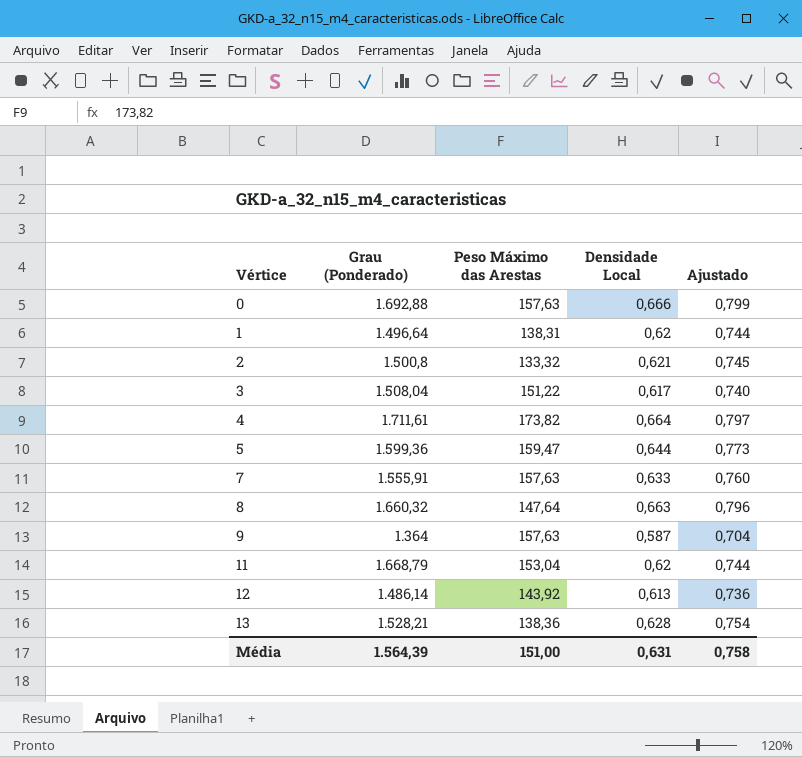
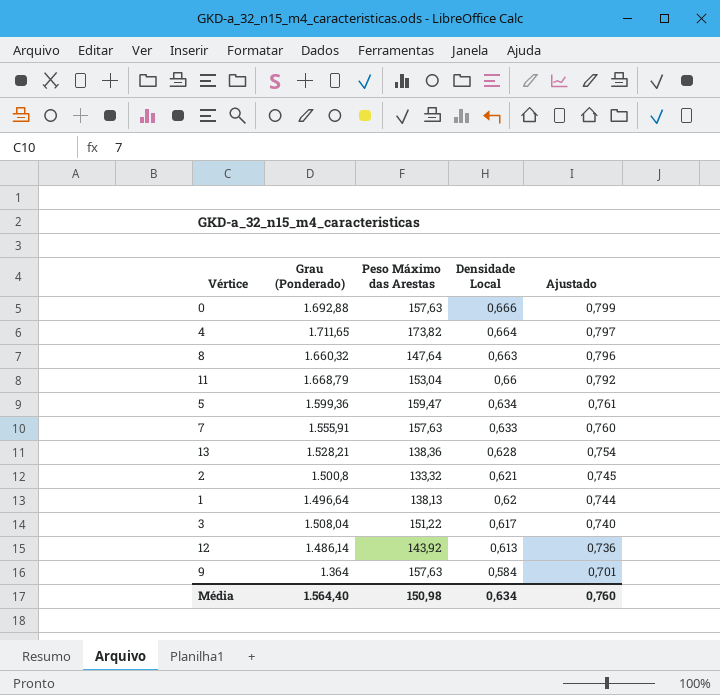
row order: Vértice ascending -> Densidade Local descending
4 | Grau (Ponderado): 1.711,61 -> 1.711,65
11 | Densidade Local: 0,62 -> 0,66
11 | Ajustado: 0,744 -> 0,792
5 | Densidade Local: 0,644 -> 0,634
5 | Ajustado: 0,773 -> 0,761
1 | Peso Máximo das Arestas: 138,31 -> 138,13
9 | Densidade Local: 0,587 -> 0,584
9 | Ajustado: 0,704 -> 0,701
Média | Grau (Ponderado): 1.564,39 -> 1.564,40
Média | Peso Máximo das Arestas: 151,00 -> 150,98
Média | Densidade Local: 0,631 -> 0,634
Média | Ajustado: 0,758 -> 0,760

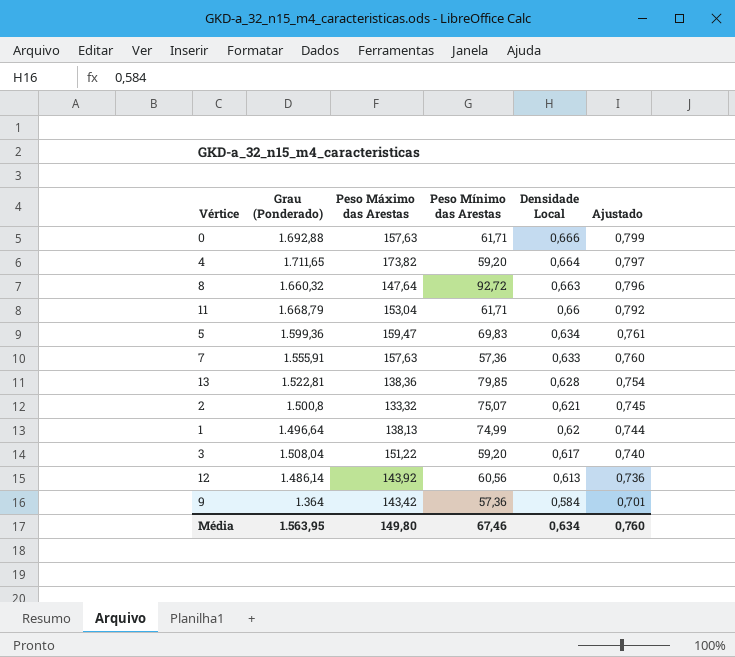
column Peso Mínimo das Arestas | position: none -> 4
13 | Grau (Ponderado): 1.528,21 -> 1.522,81
9 | Peso Máximo das Arestas: 157,63 -> 143,42
Média | Grau (Ponderado): 1.564,40 -> 1.563,95
Média | Peso Máximo das Arestas: 150,98 -> 149,80

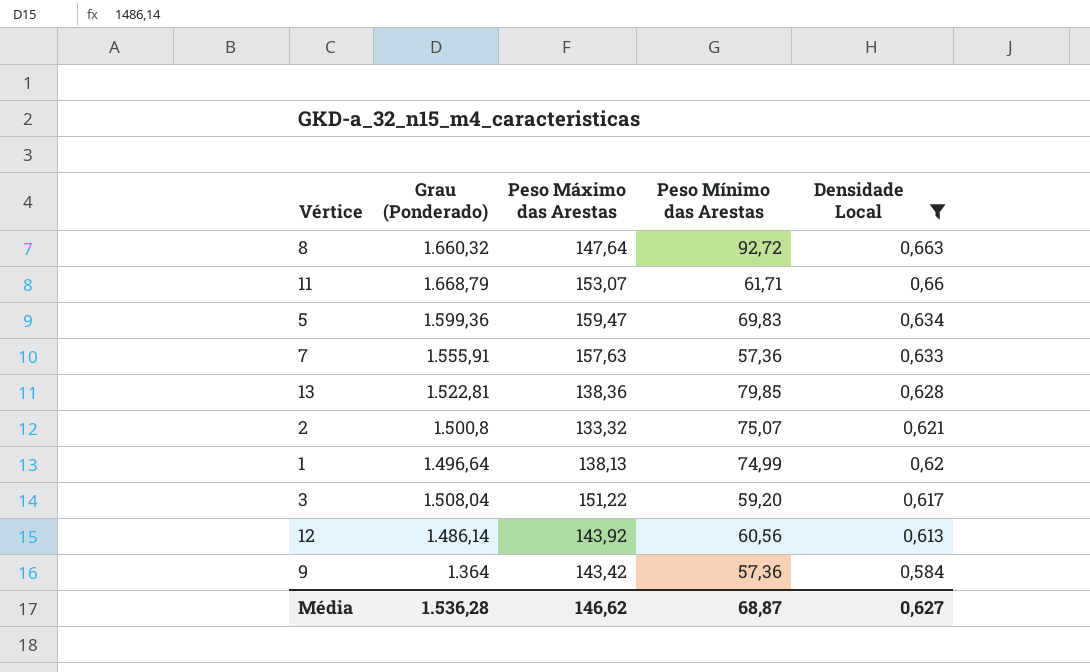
filter: none -> Densidade Local <= 0,663
column Ajustado | formula: [Densidade Local] * 1,2 -> none
11 | Peso Máximo das Arestas: 153,04 -> 153,07
Média | Grau (Ponderado): 1.563,95 -> 1.536,28
Média | Peso Máximo das Arestas: 149,80 -> 146,62
Média | Peso Mínimo das Arestas: 67,46 -> 68,87
Média | Densidade Local: 0,634 -> 0,627

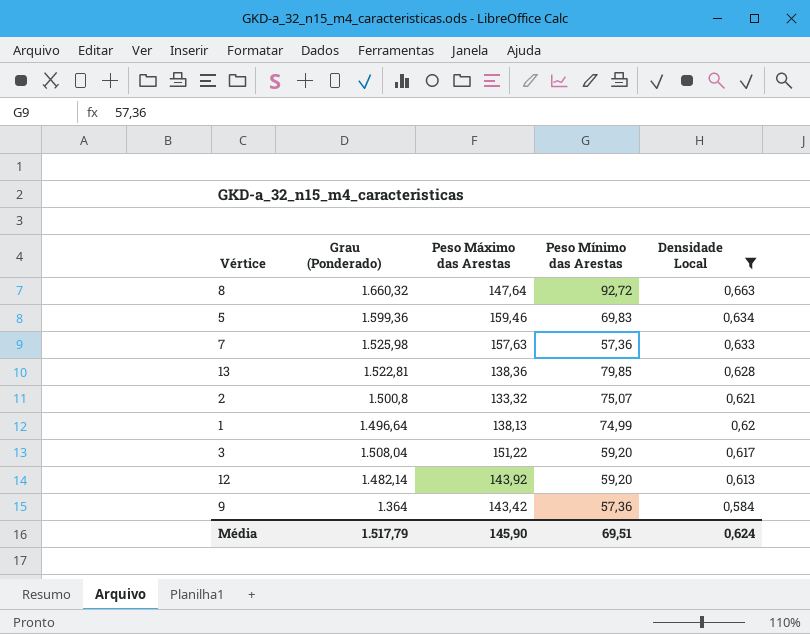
row 11: 1.668,79 | 153,07 | 61,71 | 0,66 -> none
5 | Peso Máximo das Arestas: 159,47 -> 159,46
7 | Grau (Ponderado): 1.555,91 -> 1.525,98
12 | Grau (Ponderado): 1.486,14 -> 1.482,14
12 | Peso Mínimo das Arestas: 60,56 -> 59,20
Média | Grau (Ponderado): 1.536,28 -> 1.517,79
Média | Peso Máximo das Arestas: 146,62 -> 145,90
Média | Peso Mínimo das Arestas: 68,87 -> 69,51
Média | Densidade Local: 0,627 -> 0,624

